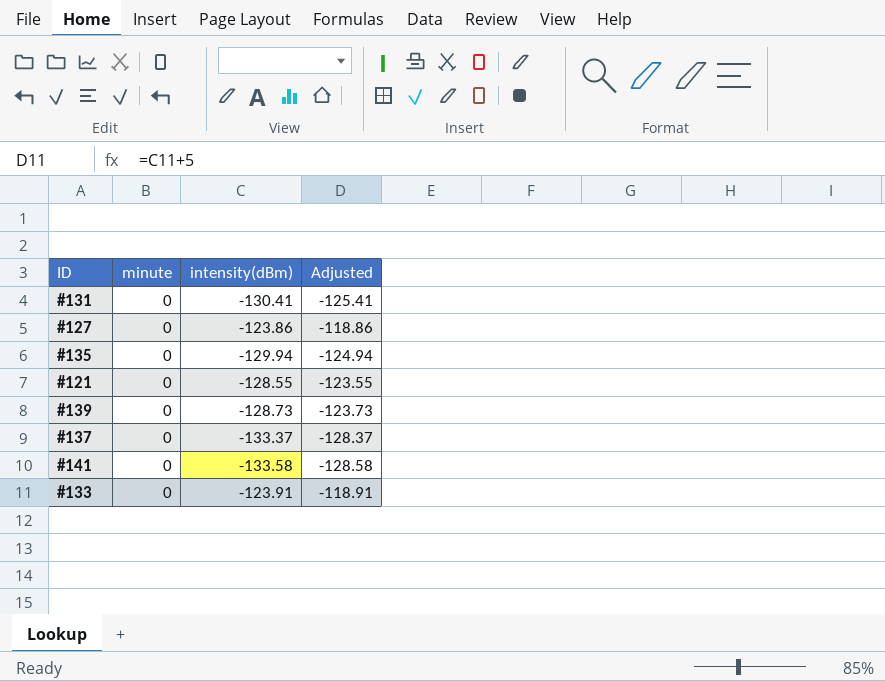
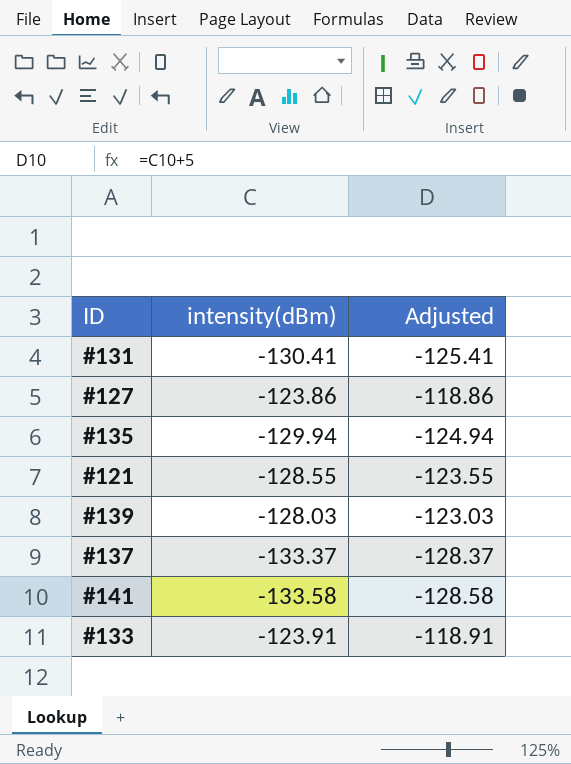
column minute | position: 2 -> none
#139 | intensity(dBm): -128.73 -> -128.03
#139 | Adjusted: -123.73 -> -123.03

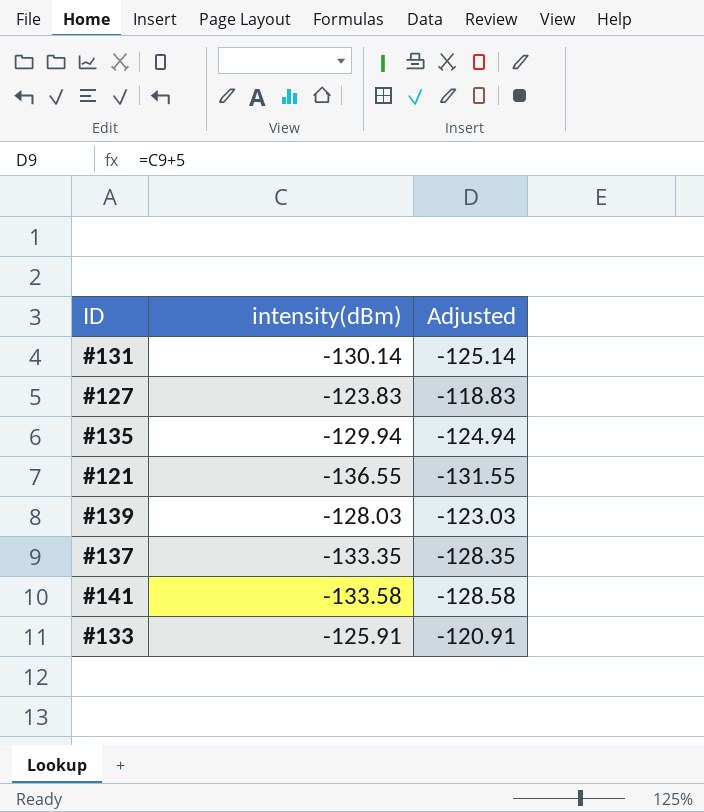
#131 | intensity(dBm): -130.41 -> -130.14
#131 | Adjusted: -125.41 -> -125.14
#127 | intensity(dBm): -123.86 -> -123.83
#127 | Adjusted: -118.86 -> -118.83
#121 | intensity(dBm): -128.55 -> -136.55
#121 | Adjusted: -123.55 -> -131.55
#137 | intensity(dBm): -133.37 -> -133.35
#137 | Adjusted: -128.37 -> -128.35
#133 | intensity(dBm): -123.91 -> -125.91
#133 | Adjusted: -118.91 -> -120.91

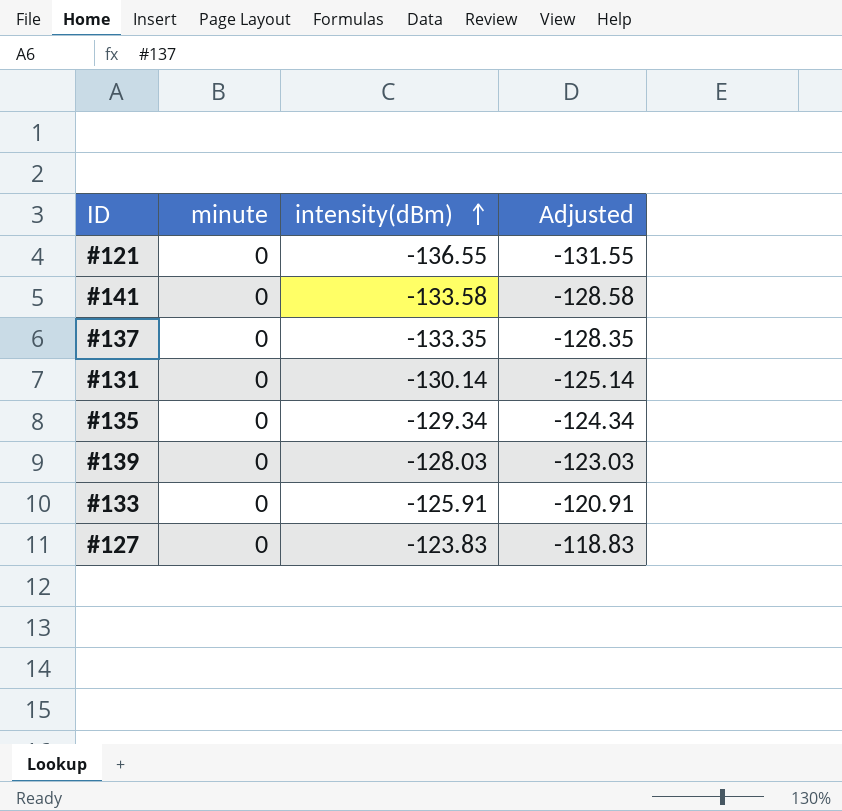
row order: none -> intensity(dBm) ascending
column minute | position: none -> 2
#135 | intensity(dBm): -129.94 -> -129.34
#135 | Adjusted: -124.94 -> -124.34

